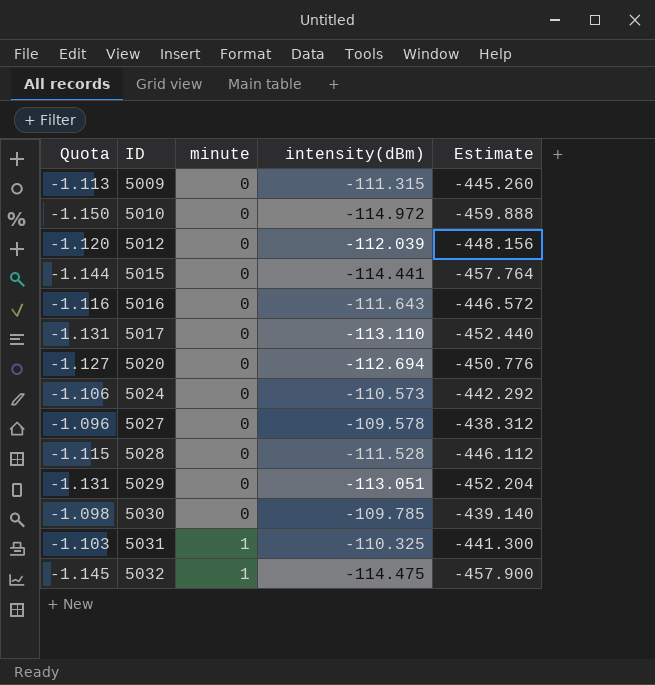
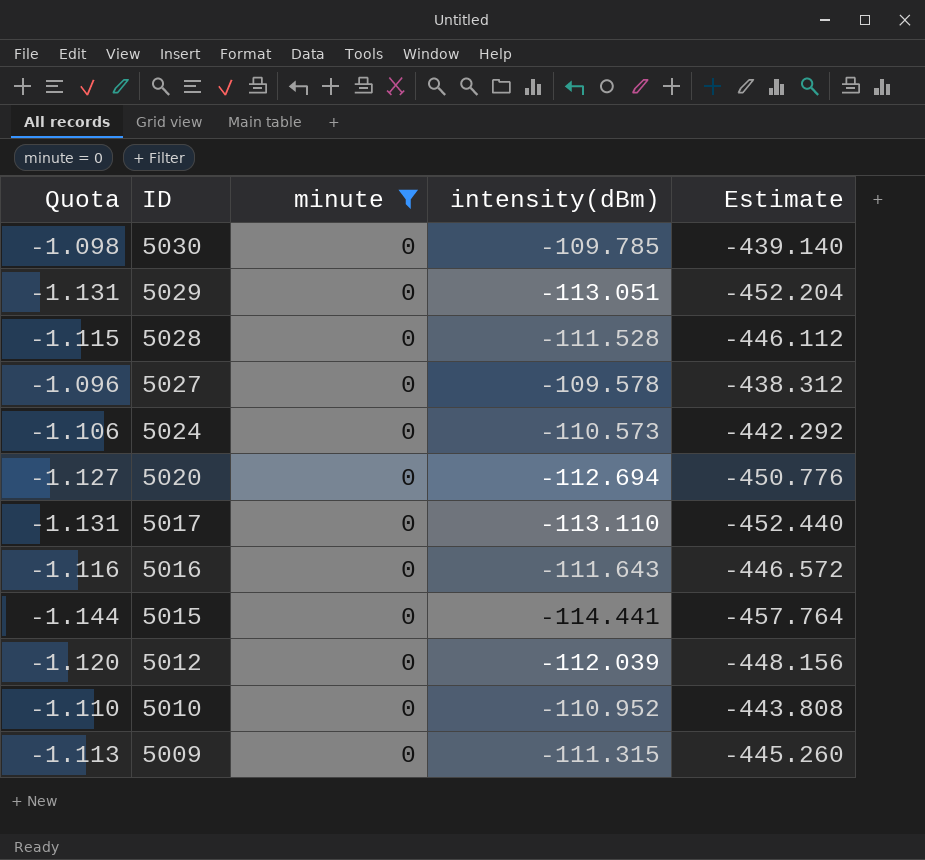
filter: none -> minute = 0
row order: ID ascending -> ID descending
5010 | Quota: -1.150 -> -1.110
5010 | intensity(dBm): -114.972 -> -110.952
5010 | Estimate: -459.888 -> -443.808

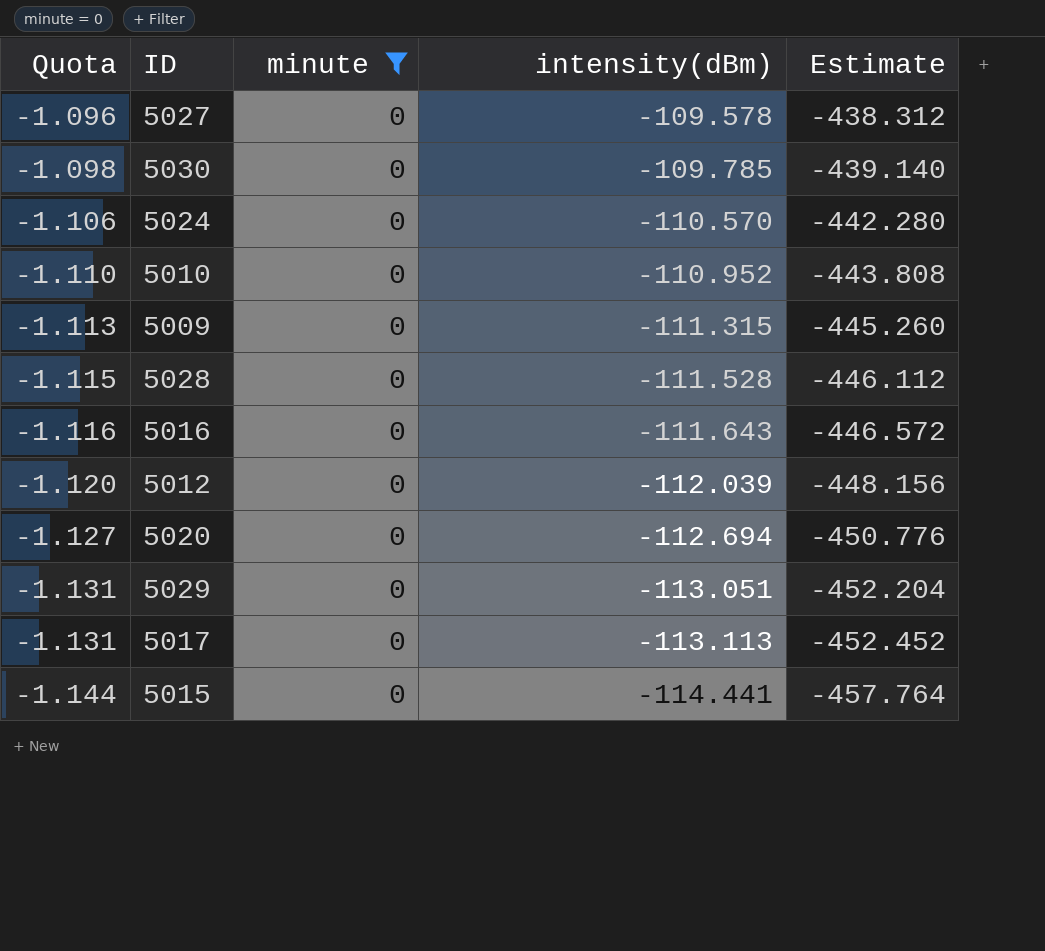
row order: ID descending -> Quota descending
5024 | intensity(dBm): -110.573 -> -110.570
5024 | Estimate: -442.292 -> -442.280
5017 | intensity(dBm): -113.110 -> -113.113
5017 | Estimate: -452.440 -> -452.452

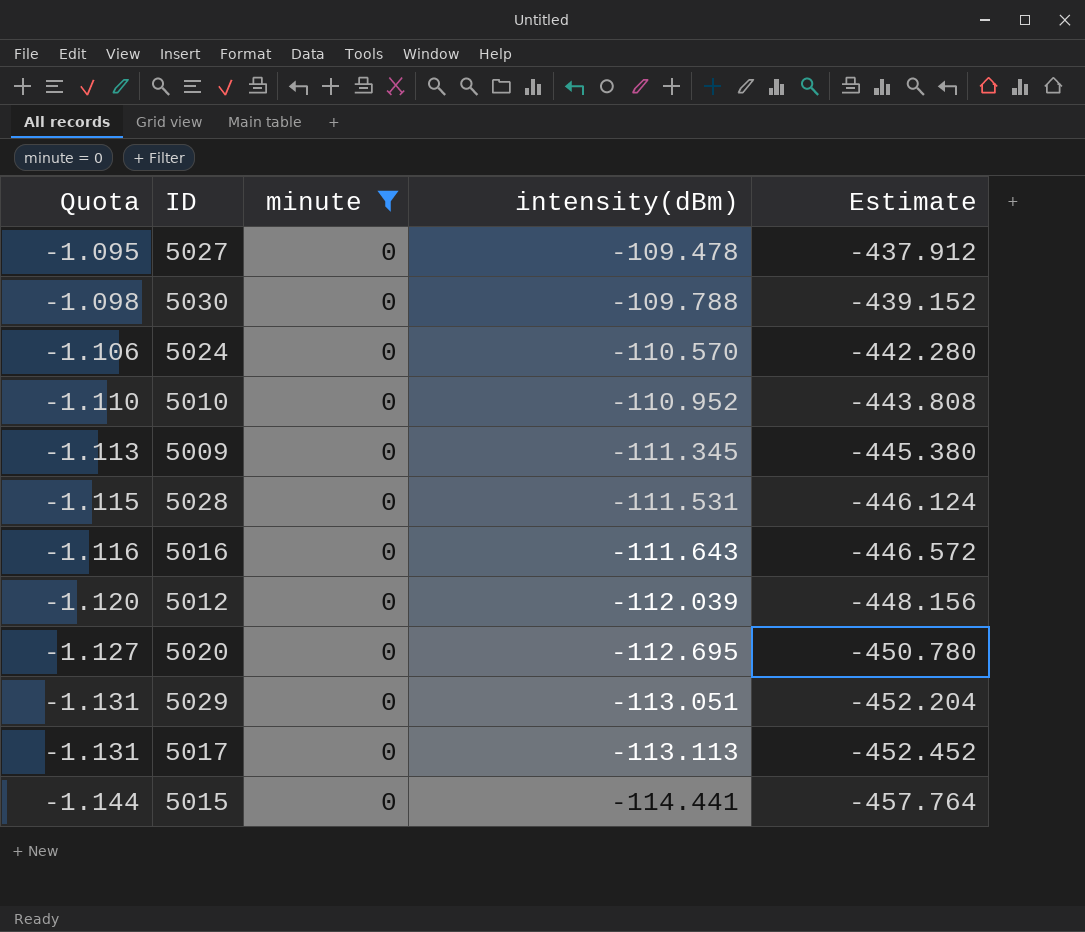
5027 | Quota: -1.096 -> -1.095
5027 | intensity(dBm): -109.578 -> -109.478
5027 | Estimate: -438.312 -> -437.912
5030 | intensity(dBm): -109.785 -> -109.788
5030 | Estimate: -439.140 -> -439.152
5009 | intensity(dBm): -111.315 -> -111.345
5009 | Estimate: -445.260 -> -445.380
5028 | intensity(dBm): -111.528 -> -111.531
5028 | Estimate: -446.112 -> -446.124
5020 | intensity(dBm): -112.694 -> -112.695
5020 | Estimate: -450.776 -> -450.780

